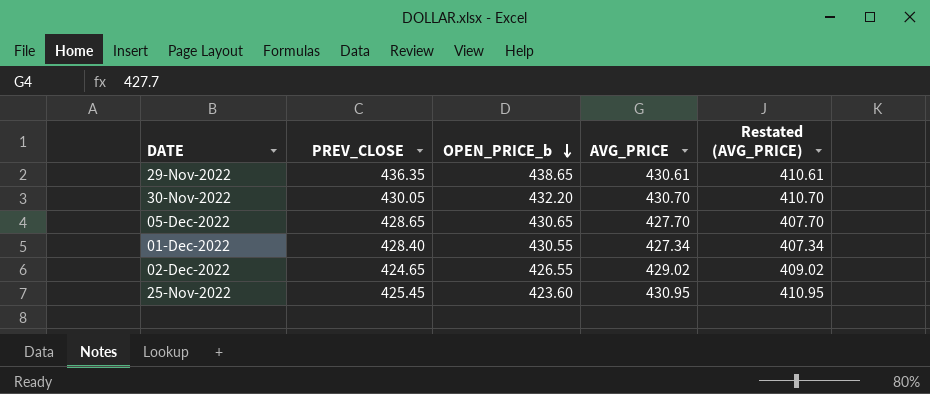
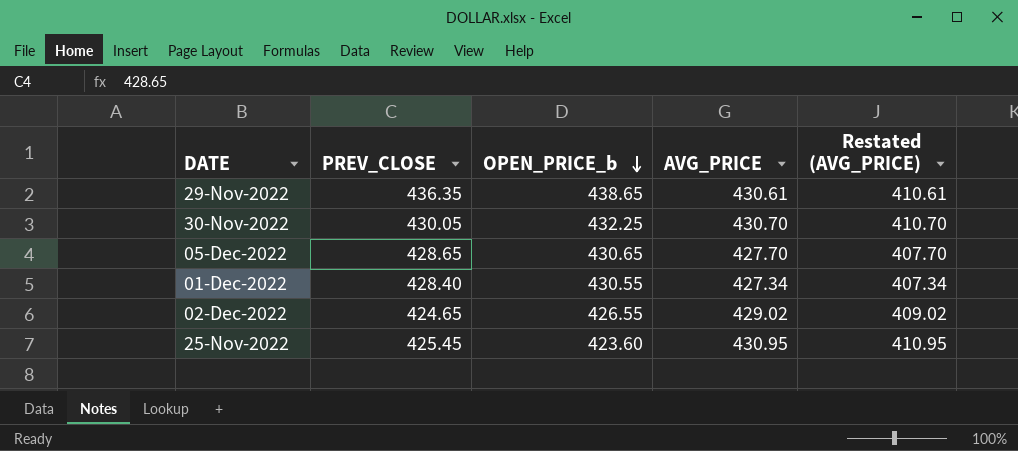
30-Nov-2022 | OPEN_PRICE_b: 432.20 -> 432.25

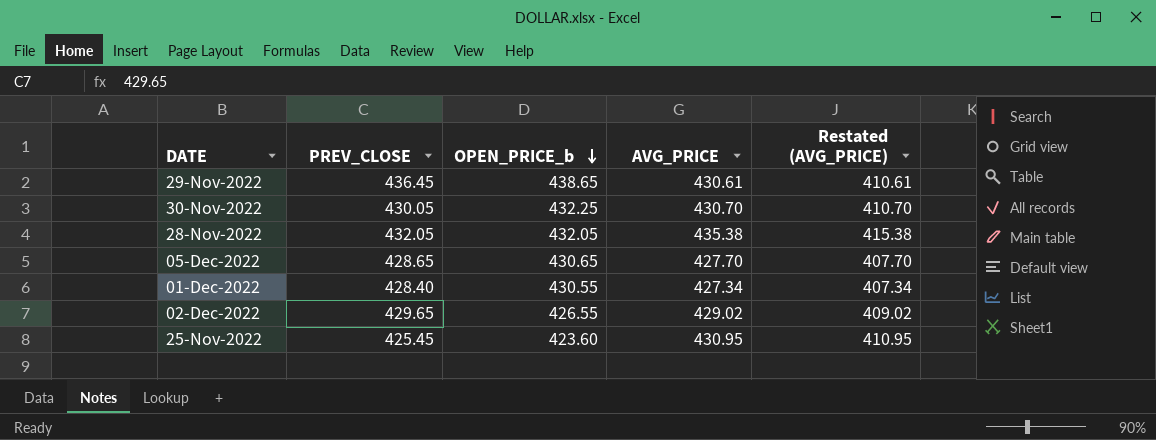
29-Nov-2022 | PREV_CLOSE: 436.35 -> 436.45
row 28-Nov-2022: none -> 432.05 | 432.05 | 435.38 | 415.38
02-Dec-2022 | PREV_CLOSE: 424.65 -> 429.65

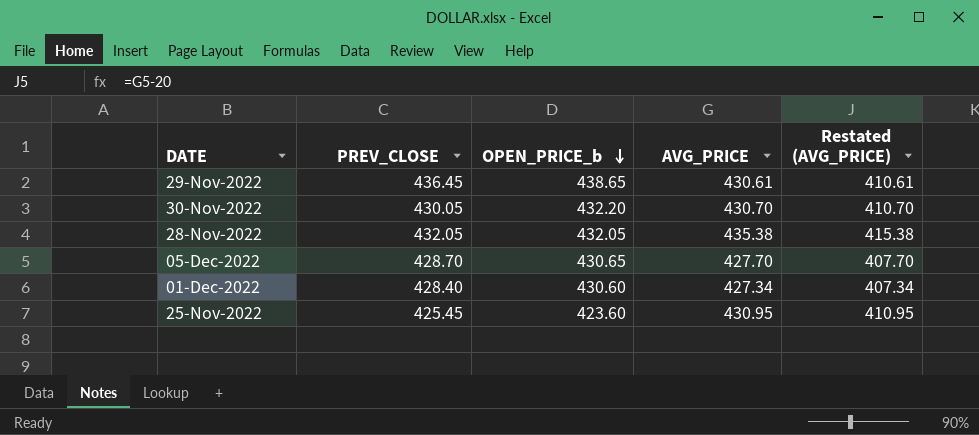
row 02-Dec-2022: 429.65 | 426.55 | 429.02 | 409.02 -> none
30-Nov-2022 | OPEN_PRICE_b: 432.25 -> 432.20
05-Dec-2022 | PREV_CLOSE: 428.65 -> 428.70
01-Dec-2022 | OPEN_PRICE_b: 430.55 -> 430.60

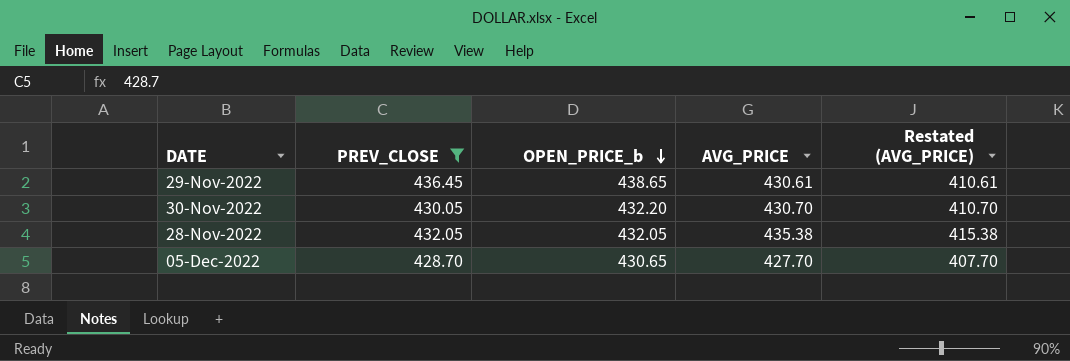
filter: none -> PREV_CLOSE >= 428.70

